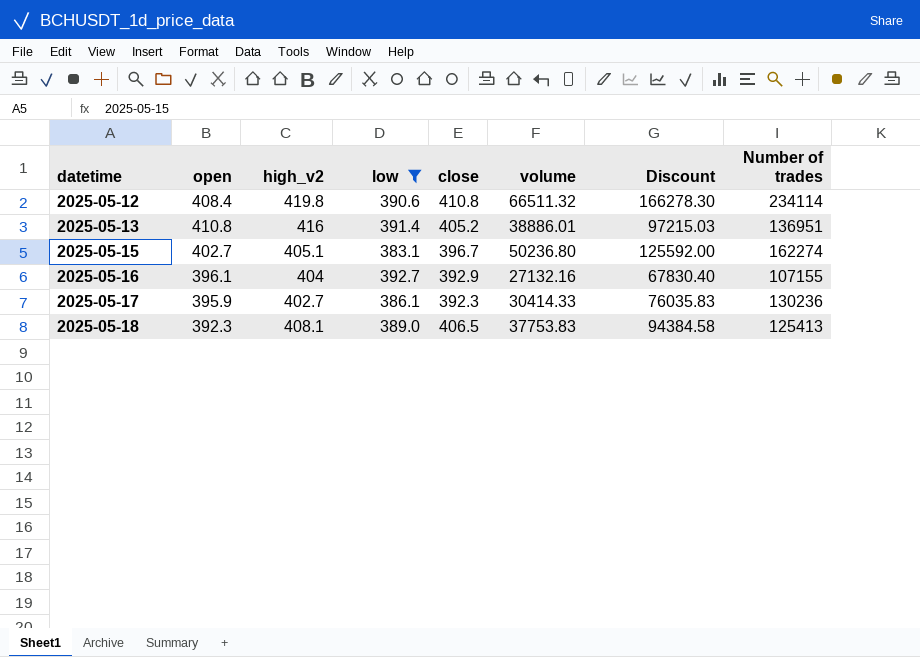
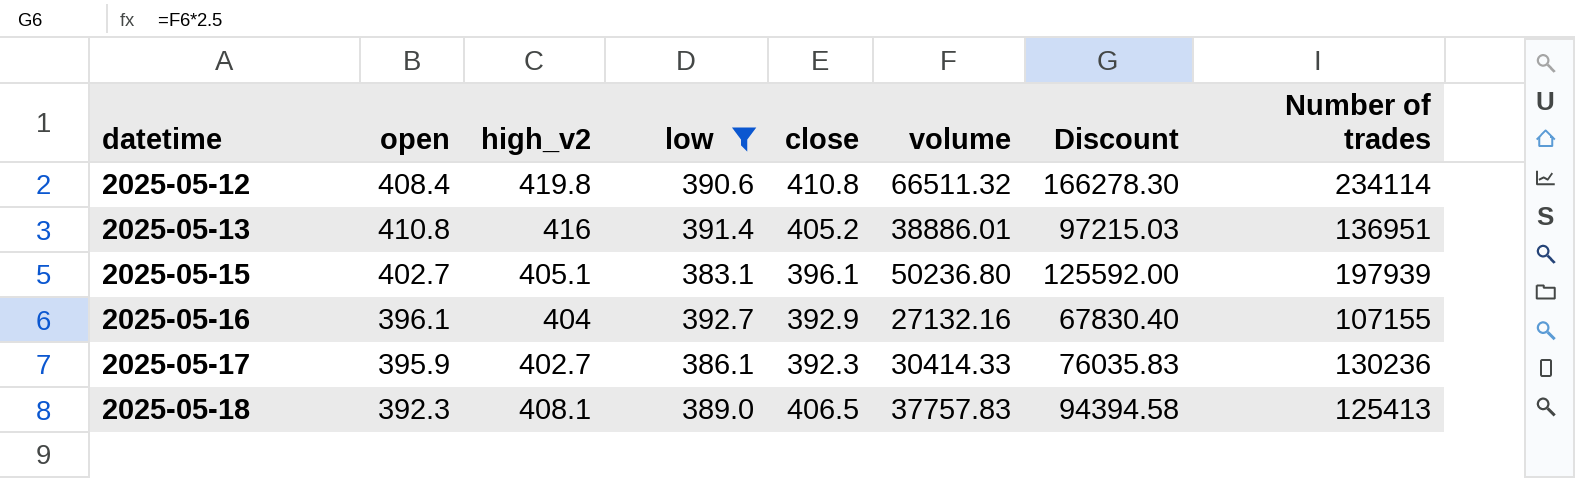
2025-05-15 | close: 396.7 -> 396.1
2025-05-15 | Number of trades: 162274 -> 197939
2025-05-18 | volume: 37753.83 -> 37757.83
2025-05-18 | Discount: 94384.58 -> 94394.58

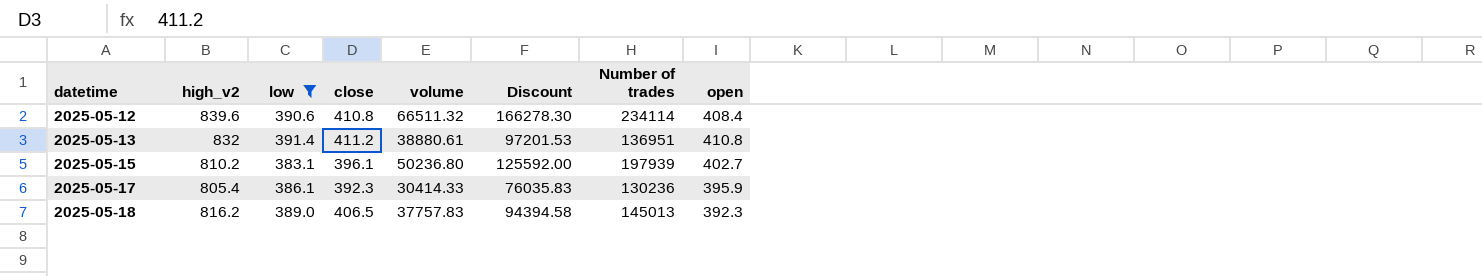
column open | position: 2 -> 8
row 2025-05-16: 396.1 | 404 | 392.7 | 392.9 | 27132.16 | 67830.40 | 107155 -> none
2025-05-12 | high_v2: 419.8 -> 839.6
2025-05-13 | high_v2: 416 -> 832
2025-05-13 | close: 405.2 -> 411.2
2025-05-13 | volume: 38886.01 -> 38880.61
2025-05-13 | Discount: 97215.03 -> 97201.53
2025-05-15 | high_v2: 405.1 -> 810.2
2025-05-17 | high_v2: 402.7 -> 805.4
2025-05-18 | high_v2: 408.1 -> 816.2
2025-05-18 | Number of trades: 125413 -> 145013

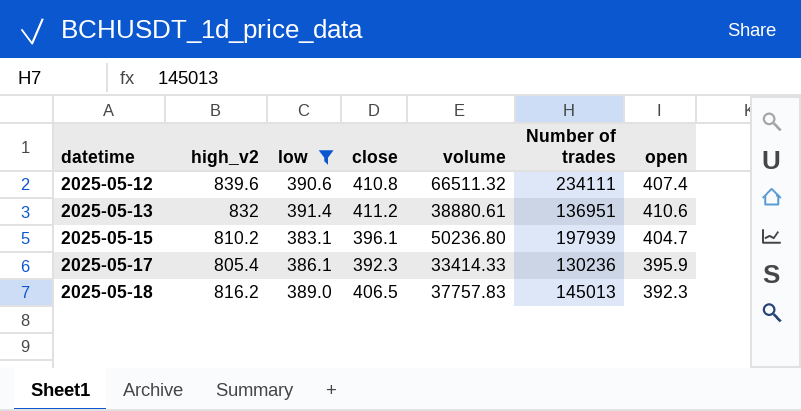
column Discount | formula: [volume] * 2.5 -> none
2025-05-12 | Number of trades: 234114 -> 234111
2025-05-12 | open: 408.4 -> 407.4
2025-05-13 | open: 410.8 -> 410.6
2025-05-15 | open: 402.7 -> 404.7
2025-05-17 | volume: 30414.33 -> 33414.33

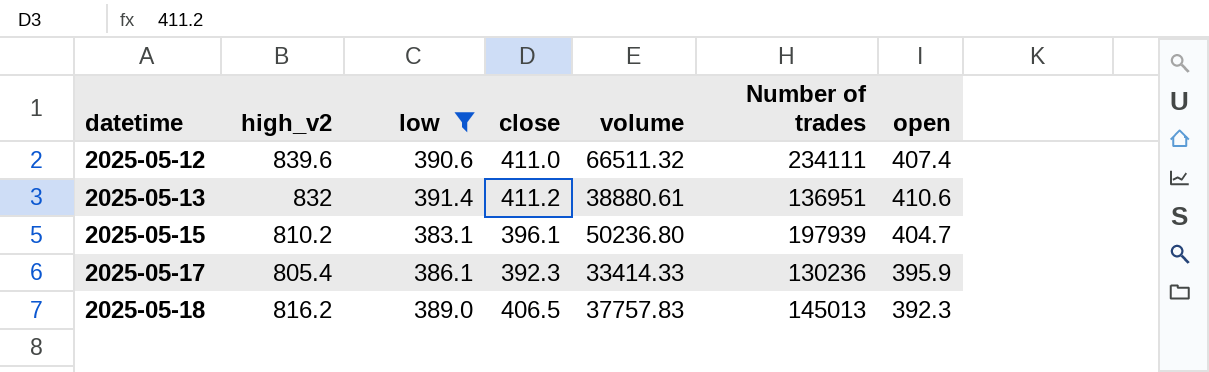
2025-05-12 | close: 410.8 -> 411.0

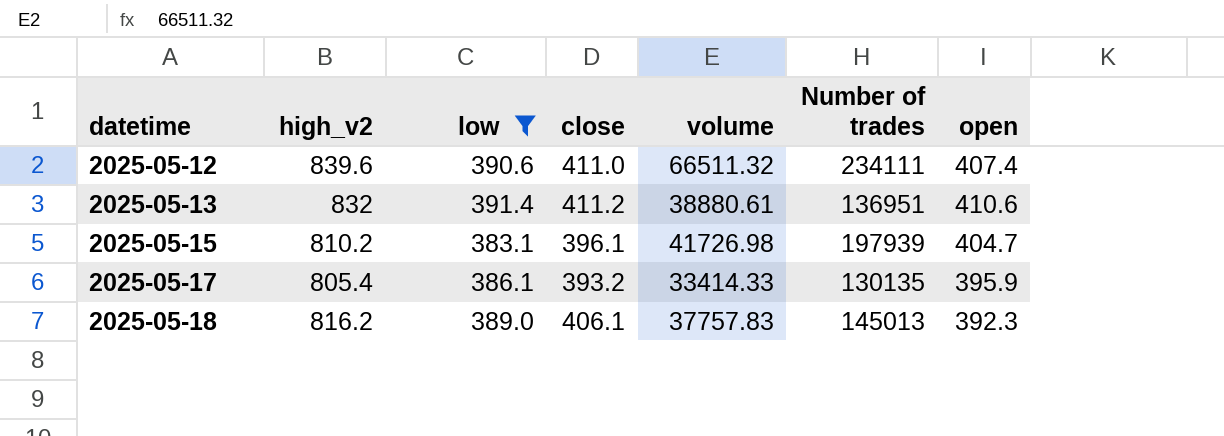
2025-05-15 | volume: 50236.80 -> 41726.98
2025-05-17 | close: 392.3 -> 393.2
2025-05-17 | Number of trades: 130236 -> 130135
2025-05-18 | close: 406.5 -> 406.1

